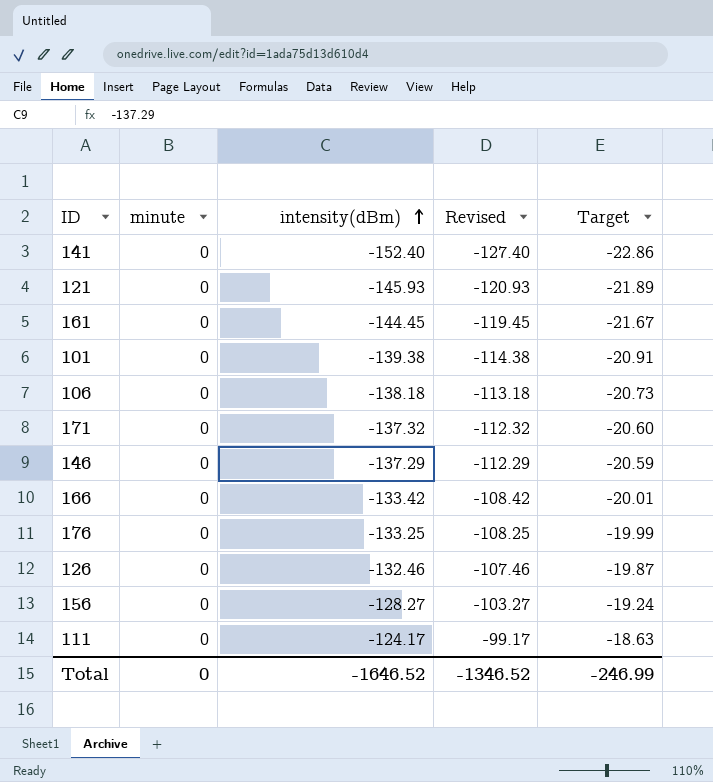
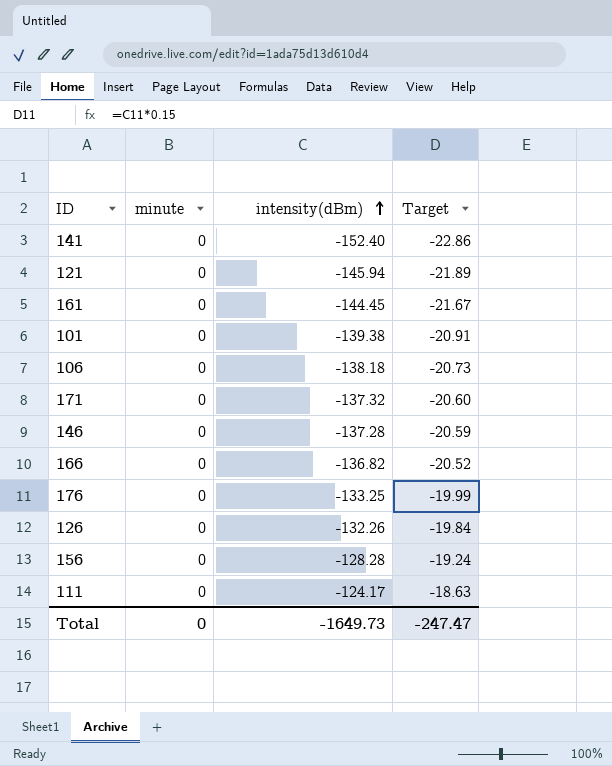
column Revised | formula: [intensity(dBm)] + 25 -> none
121 | intensity(dBm): -145.93 -> -145.94
146 | intensity(dBm): -137.29 -> -137.28
166 | intensity(dBm): -133.42 -> -136.82
166 | Target: -20.01 -> -20.52
126 | intensity(dBm): -132.46 -> -132.26
126 | Target: -19.87 -> -19.84
156 | intensity(dBm): -128.27 -> -128.28
Total | intensity(dBm): -1646.52 -> -1649.73
Total | Target: -246.99 -> -247.47

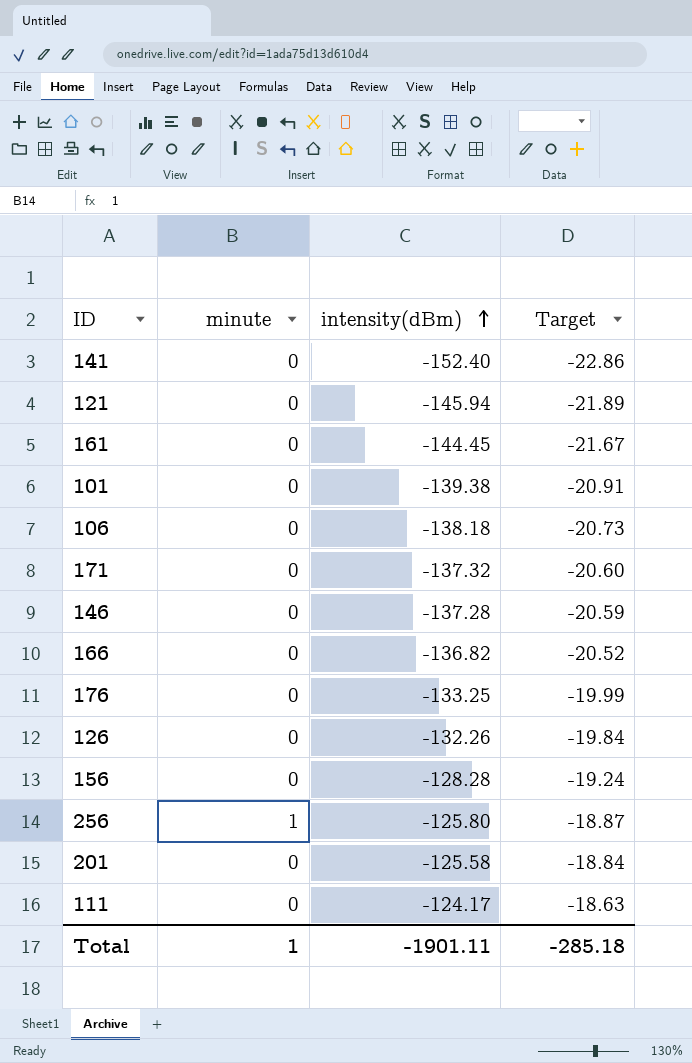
row 256: none -> 1 | -125.80 | -18.87
row 201: none -> 0 | -125.58 | -18.84
Total | minute: 0 -> 1
Total | intensity(dBm): -1649.73 -> -1901.11
Total | Target: -247.47 -> -285.18

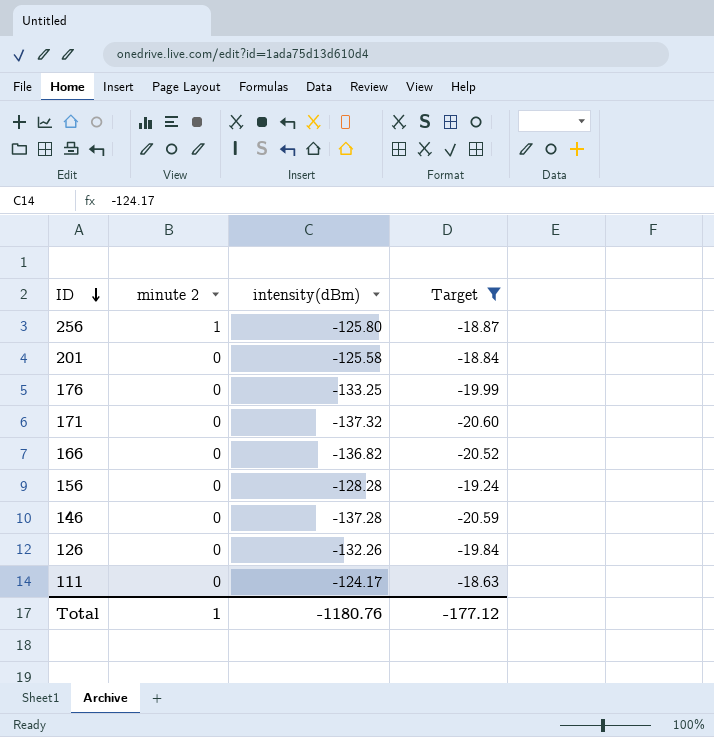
filter: none -> Target >= -20.60
row order: intensity(dBm) ascending -> ID descending
column name: minute -> minute 2
Total | intensity(dBm): -1901.11 -> -1180.76
Total | Target: -285.18 -> -177.12

